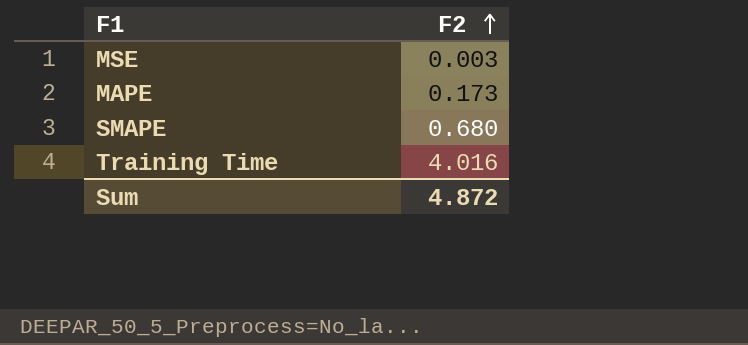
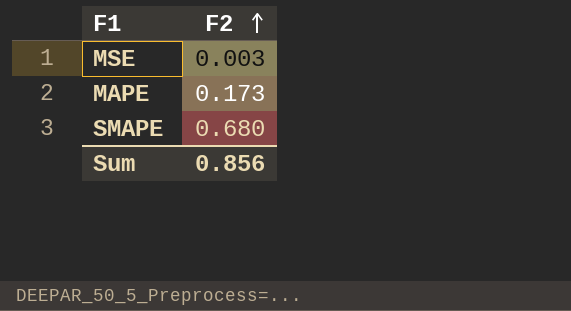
row Training Time: 4.016 -> none
Sum | F2: 4.872 -> 0.856

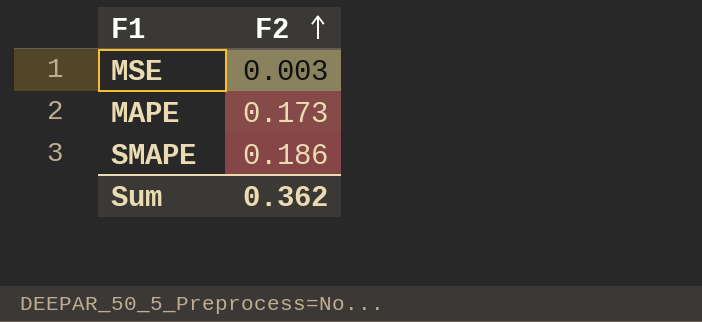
SMAPE | F2: 0.680 -> 0.186
Sum | F2: 0.856 -> 0.362

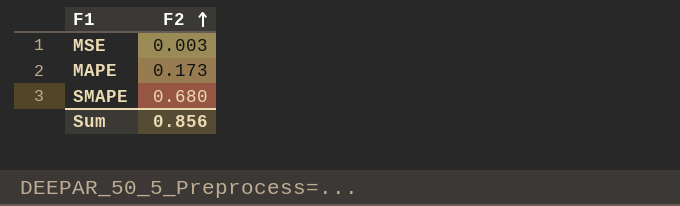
SMAPE | F2: 0.186 -> 0.680
Sum | F2: 0.362 -> 0.856

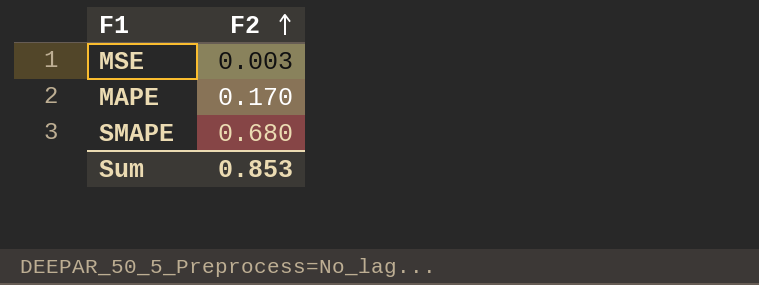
MAPE | F2: 0.173 -> 0.170
Sum | F2: 0.856 -> 0.853

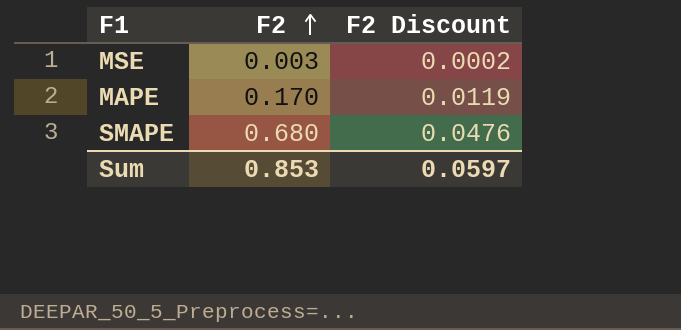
column F2 Discount | formula: none -> [F2] * 0.07

